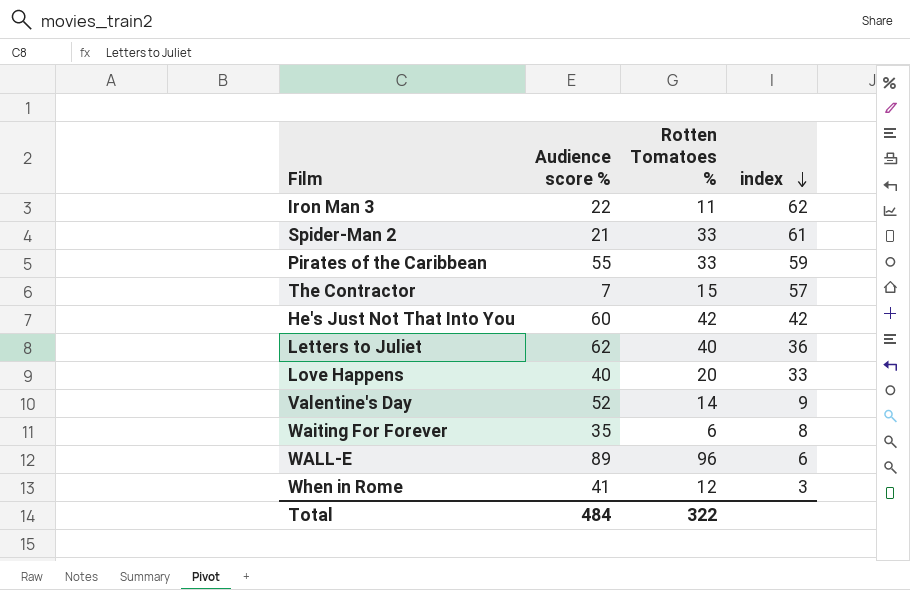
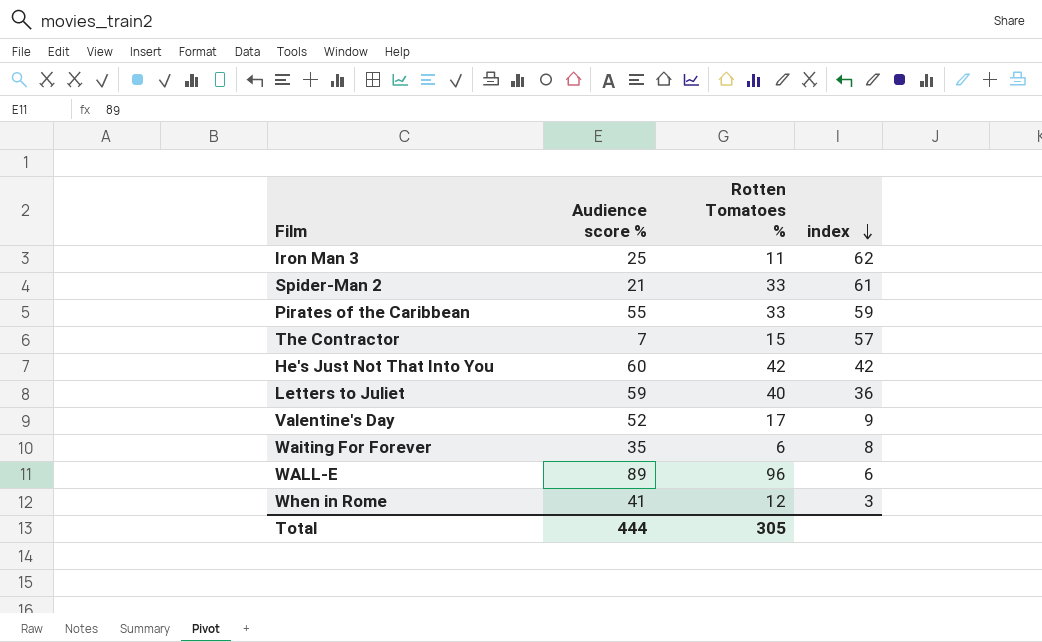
row Love Happens: 40 | 20 | 33 -> none
Iron Man 3 | Audience score %: 22 -> 25
Letters to Juliet | Audience score %: 62 -> 59
Valentine's Day | Rotten Tomatoes %: 14 -> 17
Total | Audience score %: 484 -> 444
Total | Rotten Tomatoes %: 322 -> 305

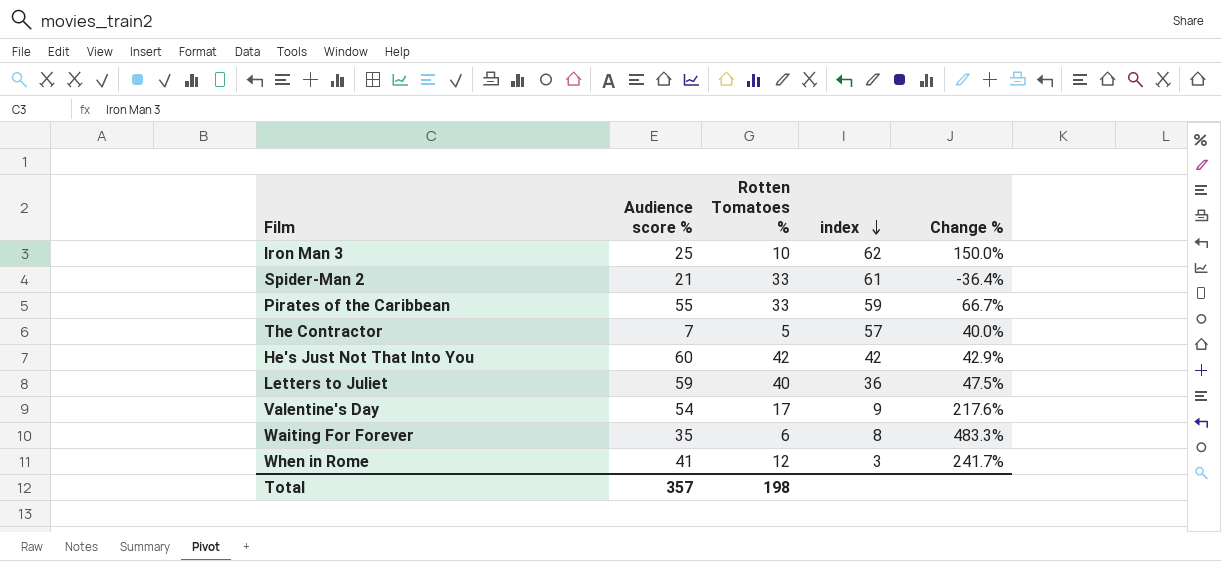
column Change % | formula: none -> ([Audience score %] - [Rotten Tomatoes %]) / [Rotten Tomatoes %]
row WALL-E: 89 | 96 | 6 -> none
Iron Man 3 | Rotten Tomatoes %: 11 -> 10
The Contractor | Rotten Tomatoes %: 15 -> 5
Valentine's Day | Audience score %: 52 -> 54
Total | Audience score %: 444 -> 357
Total | Rotten Tomatoes %: 305 -> 198

